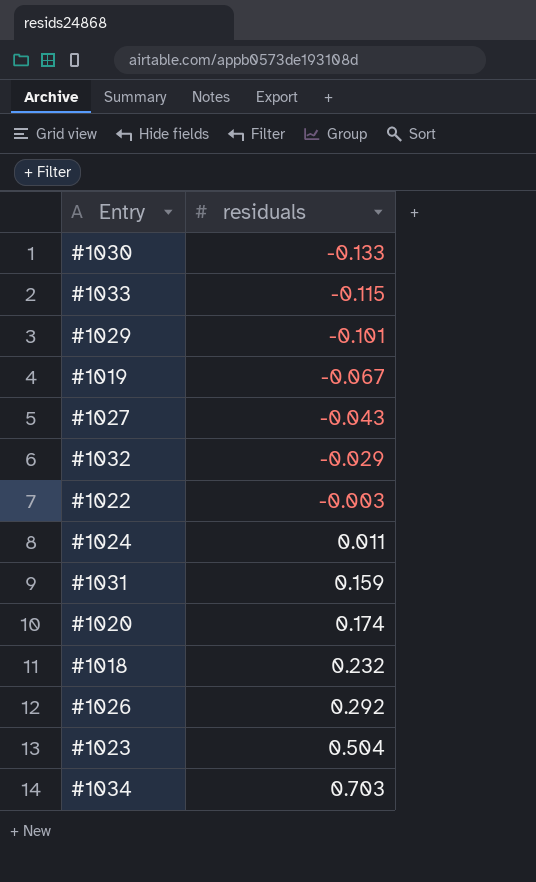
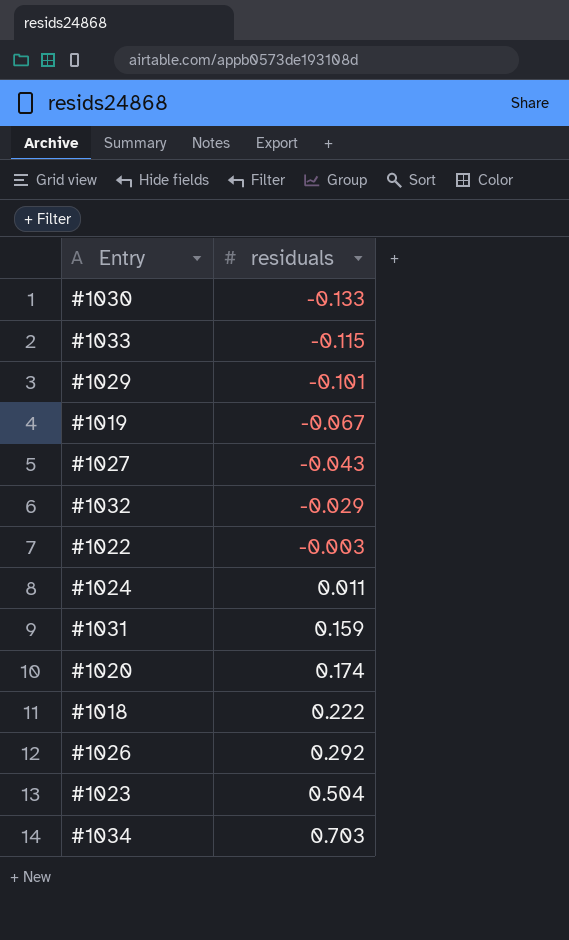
#1018 | residuals: 0.232 -> 0.222

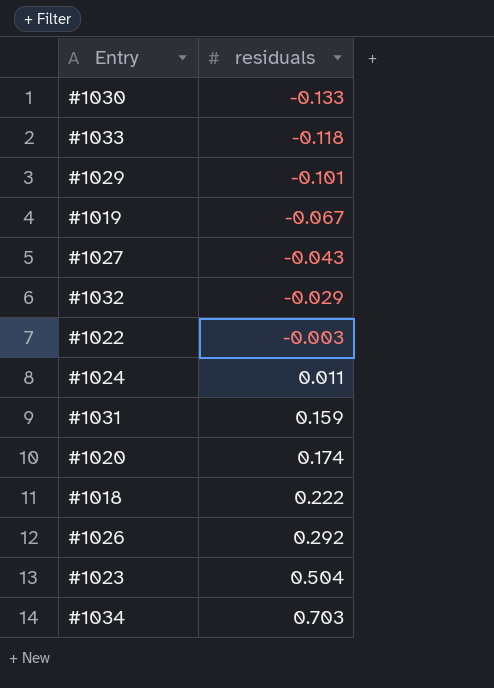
#1033 | residuals: -0.115 -> -0.118

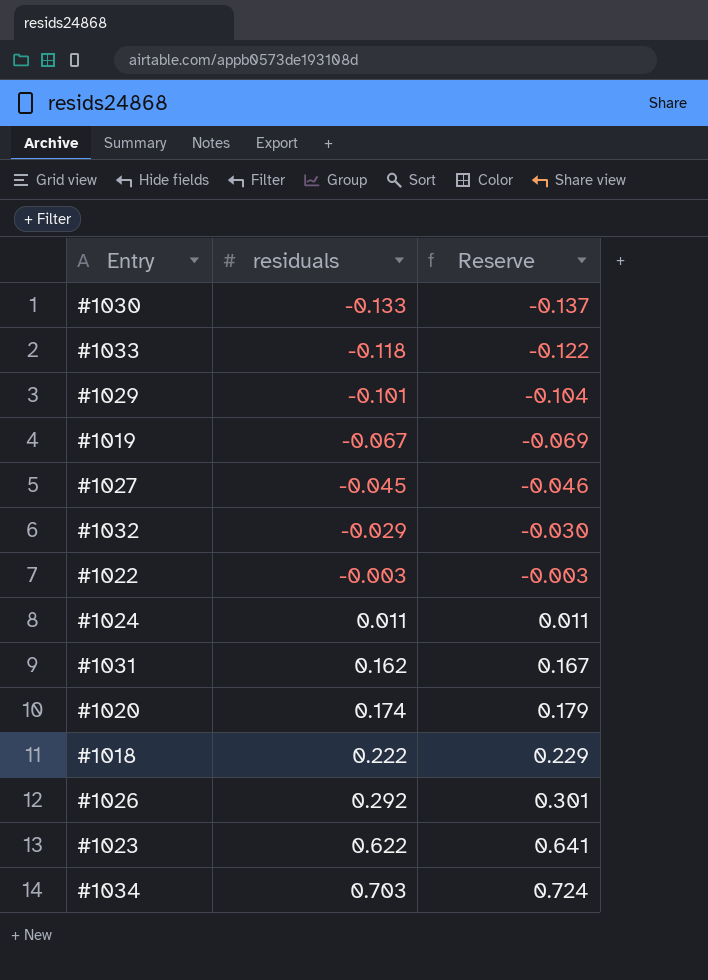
column Reserve | formula: none -> [residuals] * 1.03
#1027 | residuals: -0.043 -> -0.045
#1031 | residuals: 0.159 -> 0.162
#1023 | residuals: 0.504 -> 0.622

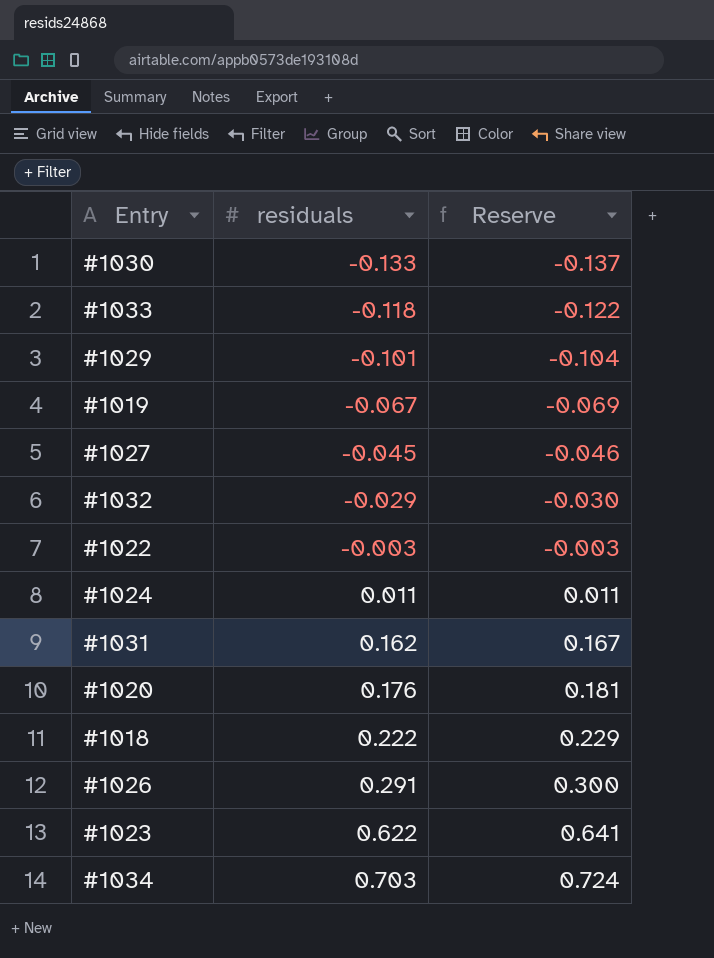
#1020 | residuals: 0.174 -> 0.176
#1020 | Reserve: 0.179 -> 0.181
#1026 | residuals: 0.292 -> 0.291
#1026 | Reserve: 0.301 -> 0.300

